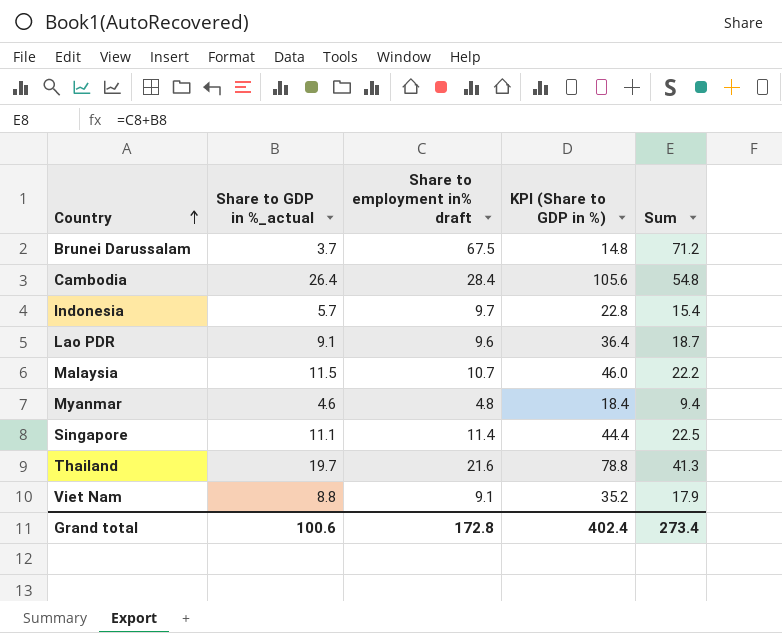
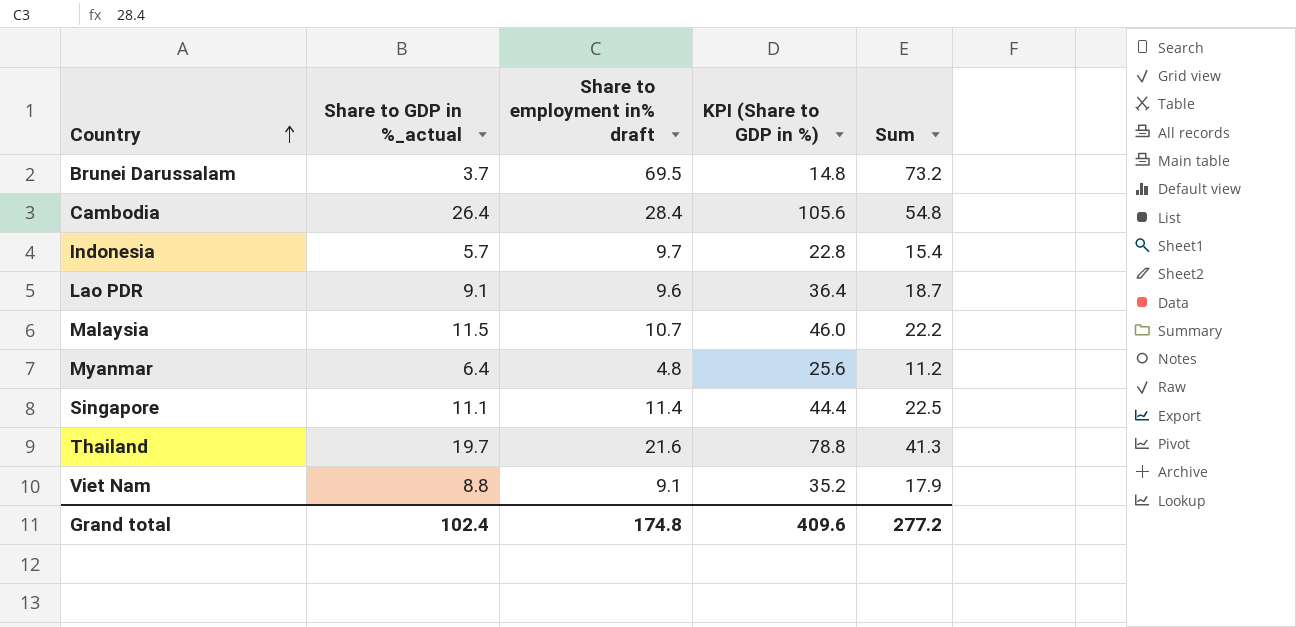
Brunei Darussalam | Share to employment in% draft: 67.5 -> 69.5
Brunei Darussalam | Sum: 71.2 -> 73.2
Myanmar | Share to GDP in %_actual: 4.6 -> 6.4
Myanmar | KPI (Share to GDP in %): 18.4 -> 25.6
Myanmar | Sum: 9.4 -> 11.2
Grand total | Share to GDP in %_actual: 100.6 -> 102.4
Grand total | Share to employment in% draft: 172.8 -> 174.8
Grand total | KPI (Share to GDP in %): 402.4 -> 409.6
Grand total | Sum: 273.4 -> 277.2

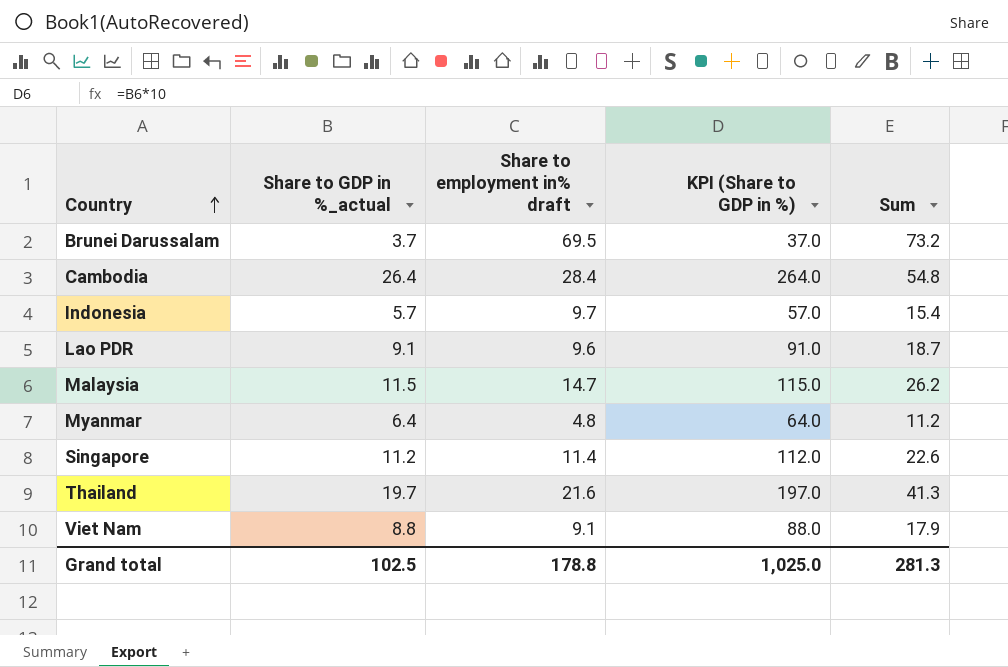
column KPI (Share to GDP in %) | formula: [Share to GDP in %_actual] * 4 -> [Share to GDP in %_actual] * 10
Malaysia | Share to employment in% draft: 10.7 -> 14.7
Malaysia | Sum: 22.2 -> 26.2
Singapore | Share to GDP in %_actual: 11.1 -> 11.2
Singapore | Sum: 22.5 -> 22.6
Grand total | Share to GDP in %_actual: 102.4 -> 102.5
Grand total | Share to employment in% draft: 174.8 -> 178.8
Grand total | KPI (Share to GDP in %): 409.6 -> 1,025.0
Grand total | Sum: 277.2 -> 281.3

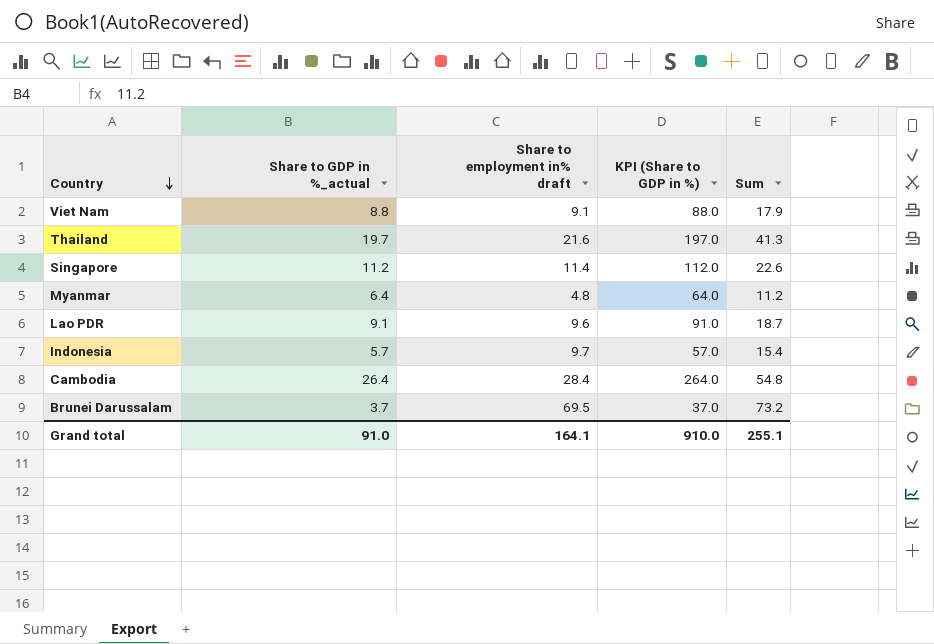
row order: Country ascending -> Country descending
row Malaysia: 11.5 | 14.7 | 115.0 | 26.2 -> none
Grand total | Share to GDP in %_actual: 102.5 -> 91.0
Grand total | Share to employment in% draft: 178.8 -> 164.1
Grand total | KPI (Share to GDP in %): 1,025.0 -> 910.0
Grand total | Sum: 281.3 -> 255.1

